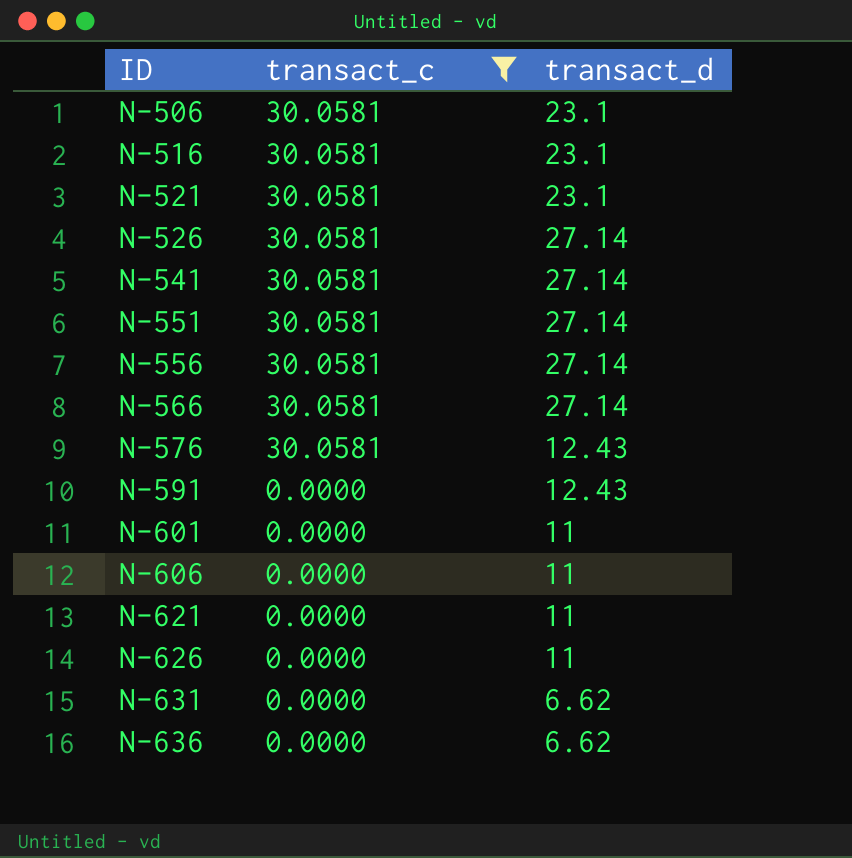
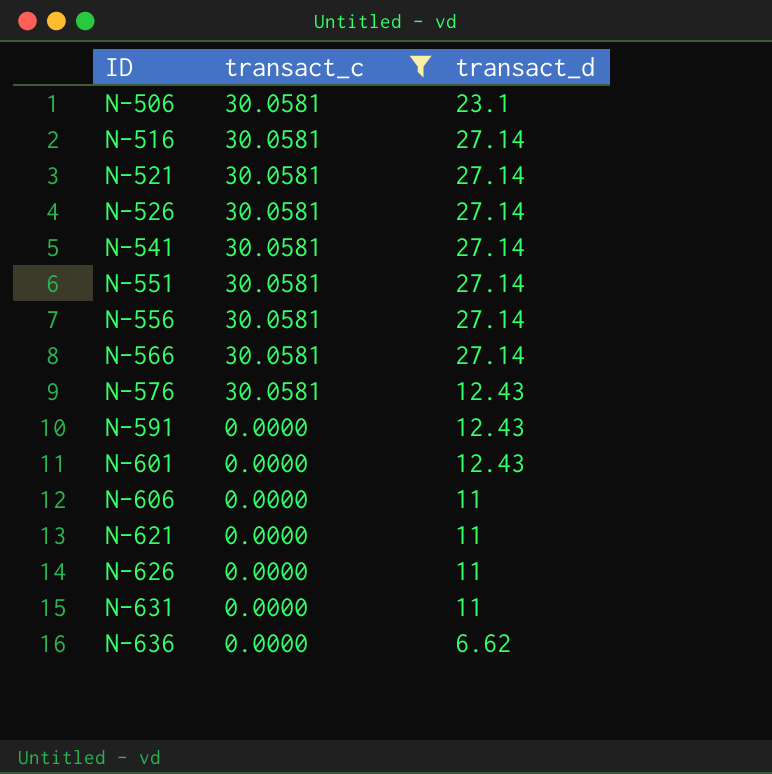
N-516 | transact_d: 23.1 -> 27.14
N-521 | transact_d: 23.1 -> 27.14
N-601 | transact_d: 11 -> 12.43
N-631 | transact_d: 6.62 -> 11

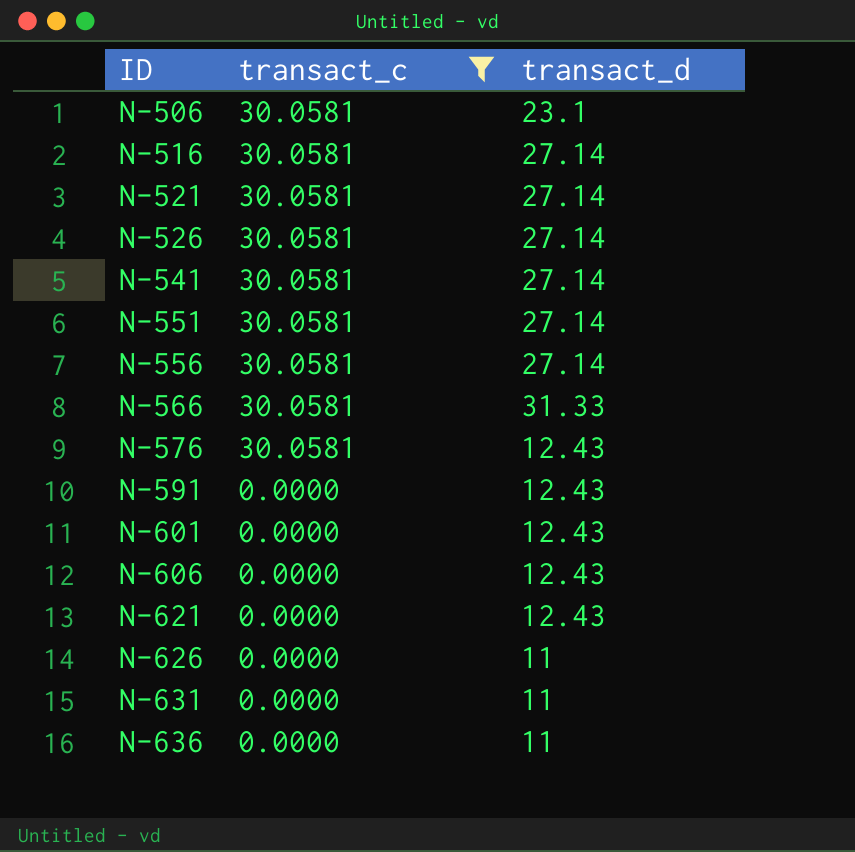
N-566 | transact_d: 27.14 -> 31.33
N-606 | transact_d: 11 -> 12.43
N-621 | transact_d: 11 -> 12.43
N-636 | transact_d: 6.62 -> 11

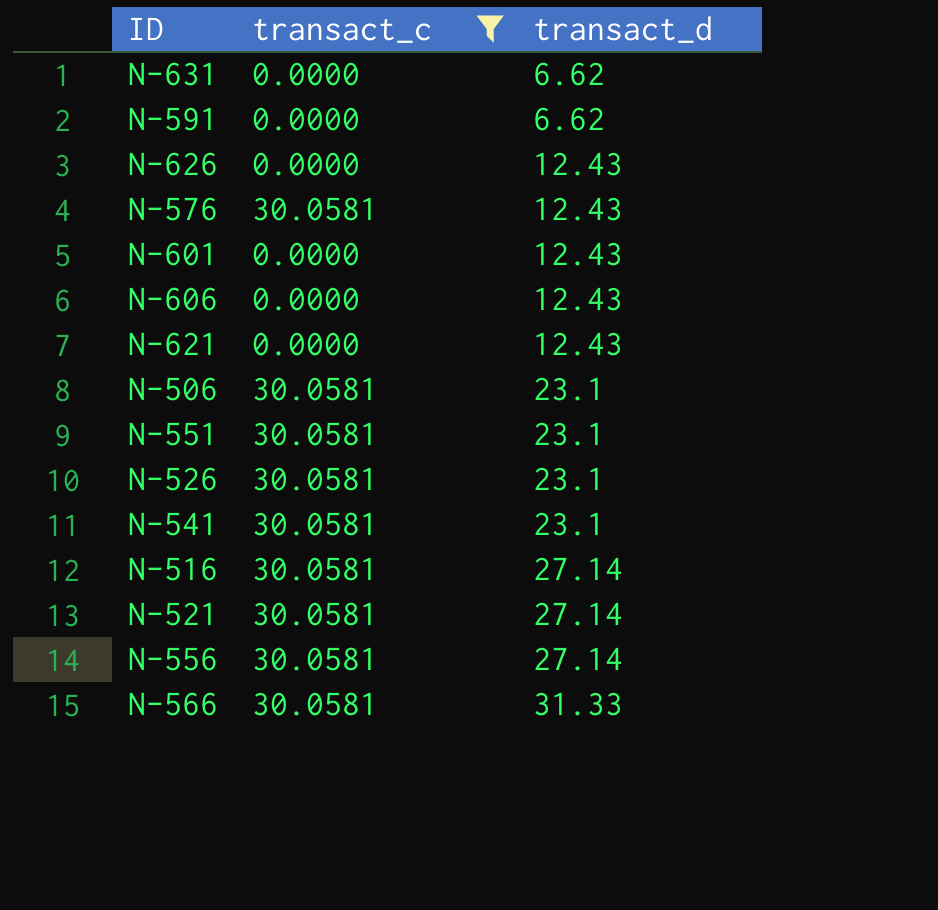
row order: ID ascending -> transact_d ascending
row N-636: 0.0000 | 11 -> none
N-631 | transact_d: 11 -> 6.62
N-591 | transact_d: 12.43 -> 6.62
N-626 | transact_d: 11 -> 12.43
N-551 | transact_d: 27.14 -> 23.1
N-526 | transact_d: 27.14 -> 23.1
N-541 | transact_d: 27.14 -> 23.1

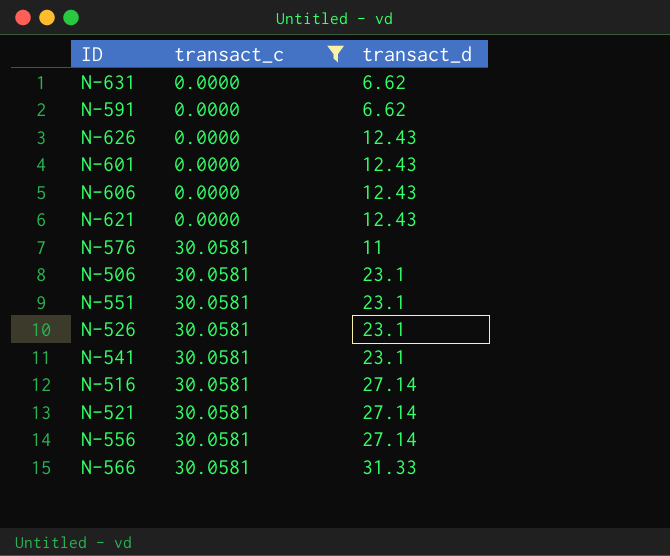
row order: transact_d ascending -> transact_c ascending
N-576 | transact_d: 12.43 -> 11

